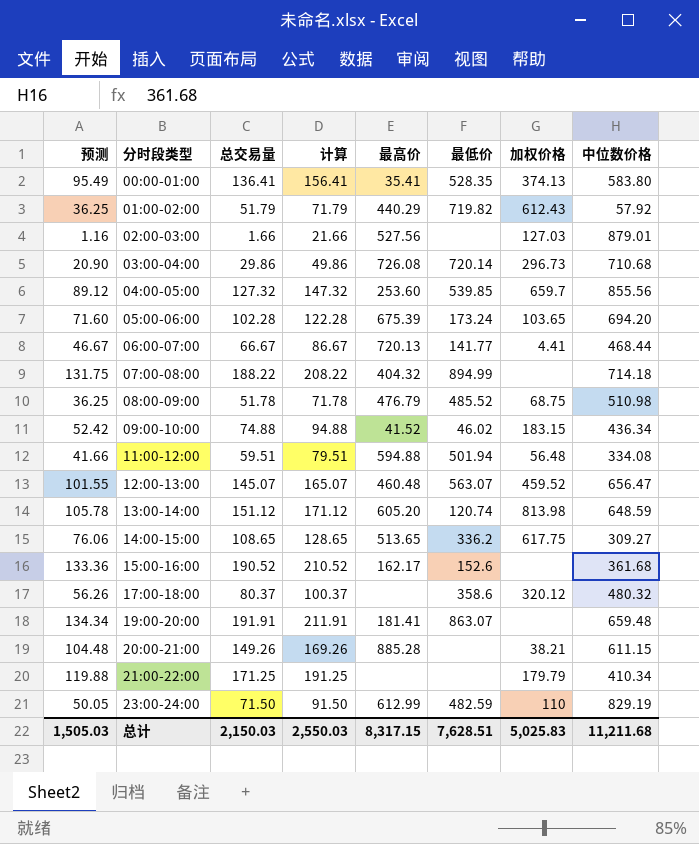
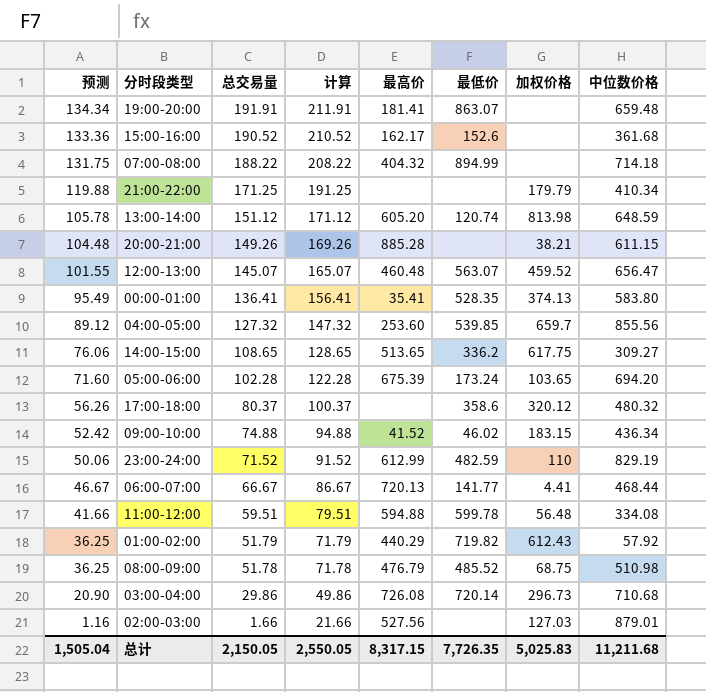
row order: 分时段类型 ascending -> 预测 descending
23:00-24:00 | 预测: 50.05 -> 50.06
23:00-24:00 | 总交易量: 71.50 -> 71.52
23:00-24:00 | 计算: 91.50 -> 91.52
11:00-12:00 | 最低价: 501.94 -> 599.78
总计 | 预测: 1,505.03 -> 1,505.04
总计 | 总交易量: 2,150.03 -> 2,150.05
总计 | 计算: 2,550.03 -> 2,550.05
总计 | 最低价: 7,628.51 -> 7,726.35

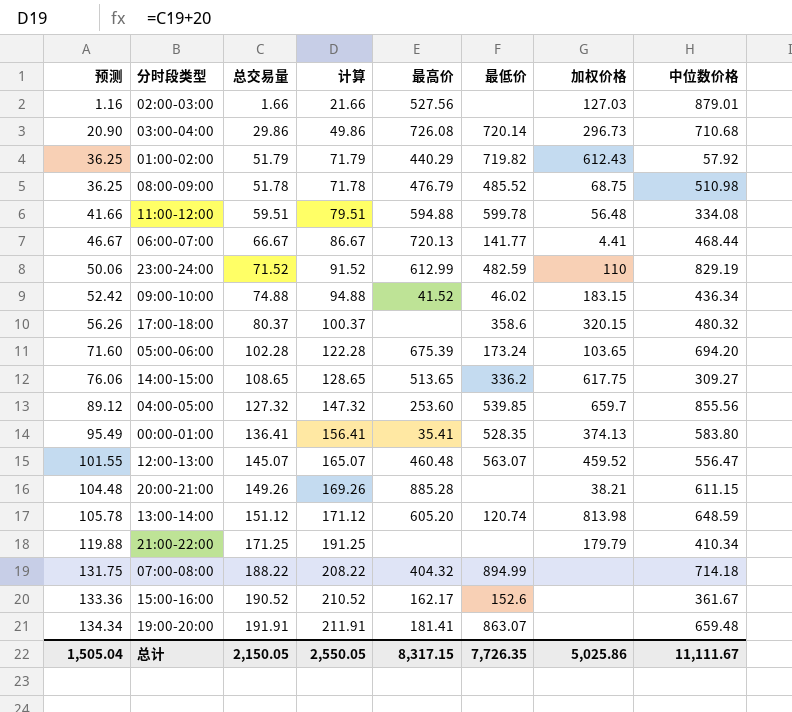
row order: 预测 descending -> 预测 ascending
17:00-18:00 | 加权价格: 320.12 -> 320.15
12:00-13:00 | 中位数价格: 656.47 -> 556.47
15:00-16:00 | 中位数价格: 361.68 -> 361.67
总计 | 加权价格: 5,025.83 -> 5,025.86
总计 | 中位数价格: 11,211.68 -> 11,111.67

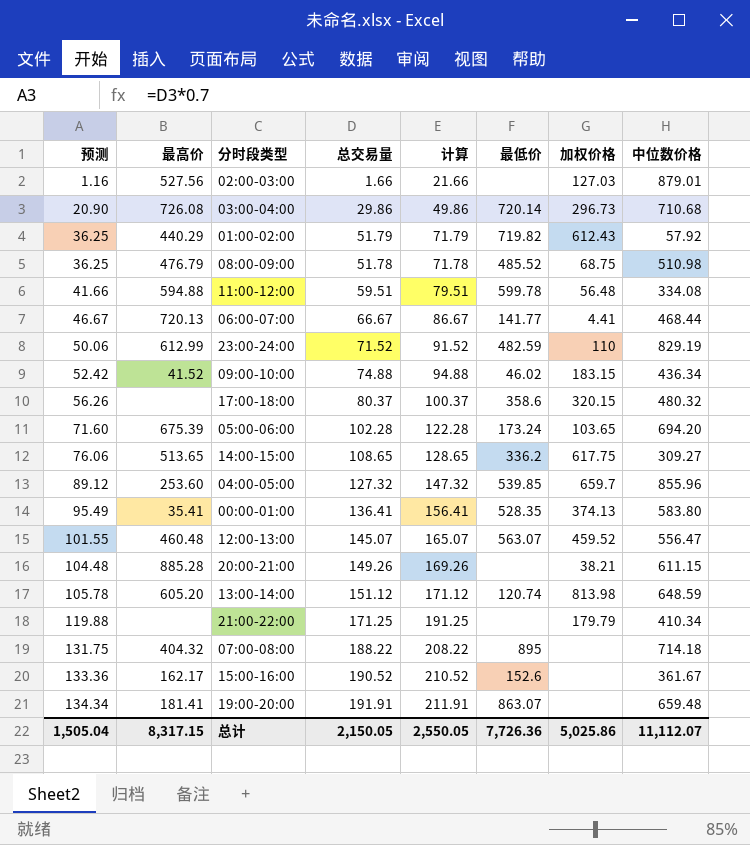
column 最高价 | position: 5 -> 2
04:00-05:00 | 中位数价格: 855.56 -> 855.96
07:00-08:00 | 最低价: 894.99 -> 895
总计 | 最低价: 7,726.35 -> 7,726.36
总计 | 中位数价格: 11,111.67 -> 11,112.07

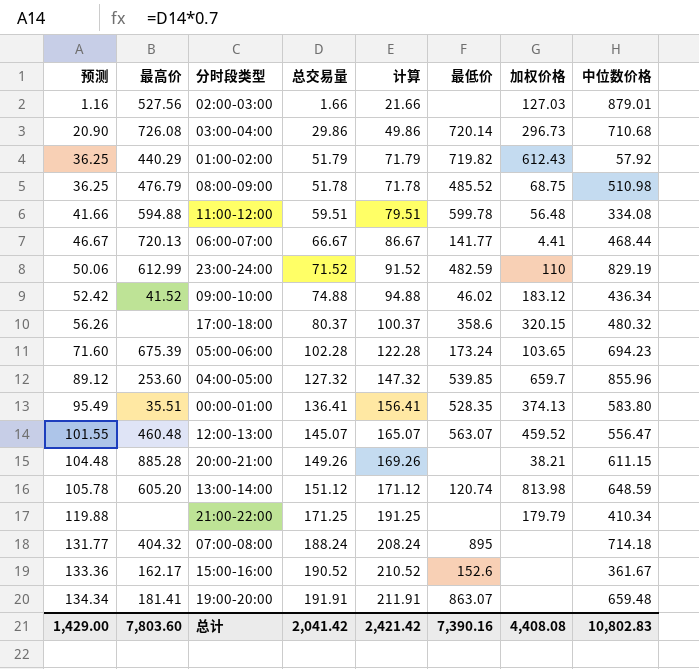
row 14:00-15:00: 76.06 | 513.65 | 108.65 | 128.65 | 336.2 | 617.75 | 309.27 -> none
09:00-10:00 | 加权价格: 183.15 -> 183.12
05:00-06:00 | 中位数价格: 694.20 -> 694.23
00:00-01:00 | 最高价: 35.41 -> 35.51
07:00-08:00 | 预测: 131.75 -> 131.77
07:00-08:00 | 总交易量: 188.22 -> 188.24
07:00-08:00 | 计算: 208.22 -> 208.24
总计 | 预测: 1,505.04 -> 1,429.00
总计 | 最高价: 8,317.15 -> 7,803.60
总计 | 总交易量: 2,150.05 -> 2,041.42
总计 | 计算: 2,550.05 -> 2,421.42
总计 | 最低价: 7,726.36 -> 7,390.16
总计 | 加权价格: 5,025.86 -> 4,408.08
总计 | 中位数价格: 11,112.07 -> 10,802.83

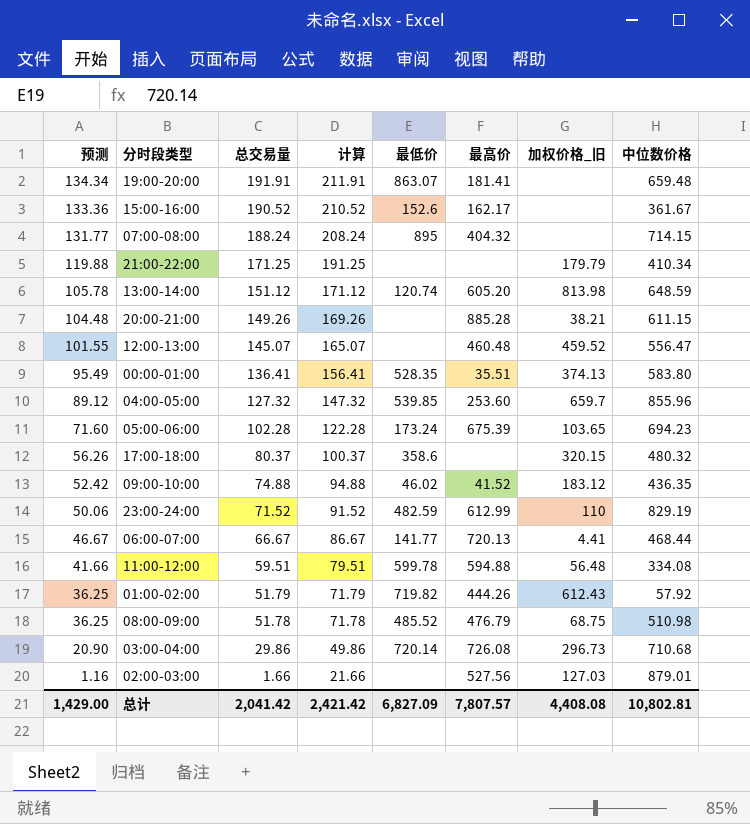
row order: 预测 ascending -> 预测 descending
column 最高价 | position: 2 -> 6
column name: 加权价格 -> 加权价格_旧
07:00-08:00 | 中位数价格: 714.18 -> 714.15
12:00-13:00 | 最低价: 563.07 -> none
09:00-10:00 | 中位数价格: 436.34 -> 436.35
01:00-02:00 | 最高价: 440.29 -> 444.26
总计 | 最低价: 7,390.16 -> 6,827.09
总计 | 最高价: 7,803.60 -> 7,807.57
总计 | 中位数价格: 10,802.83 -> 10,802.81

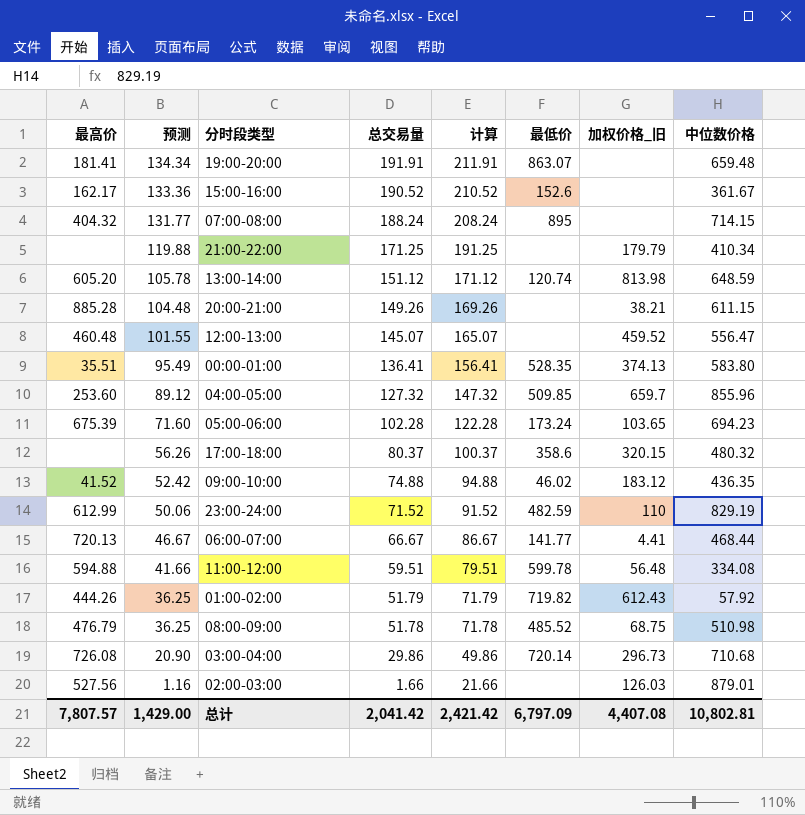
column 最高价 | position: 6 -> 1
04:00-05:00 | 最低价: 539.85 -> 509.85
02:00-03:00 | 加权价格_旧: 127.03 -> 126.03
总计 | 最低价: 6,827.09 -> 6,797.09
总计 | 加权价格_旧: 4,408.08 -> 4,407.08

